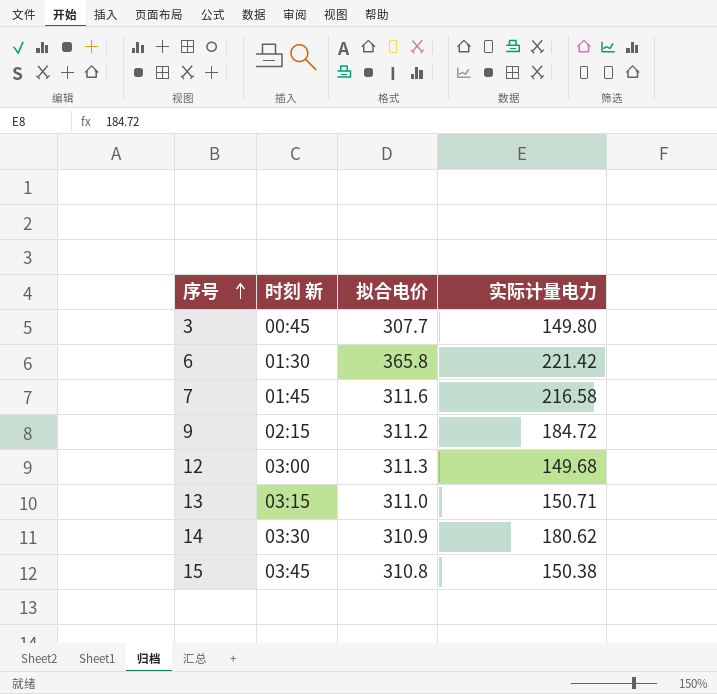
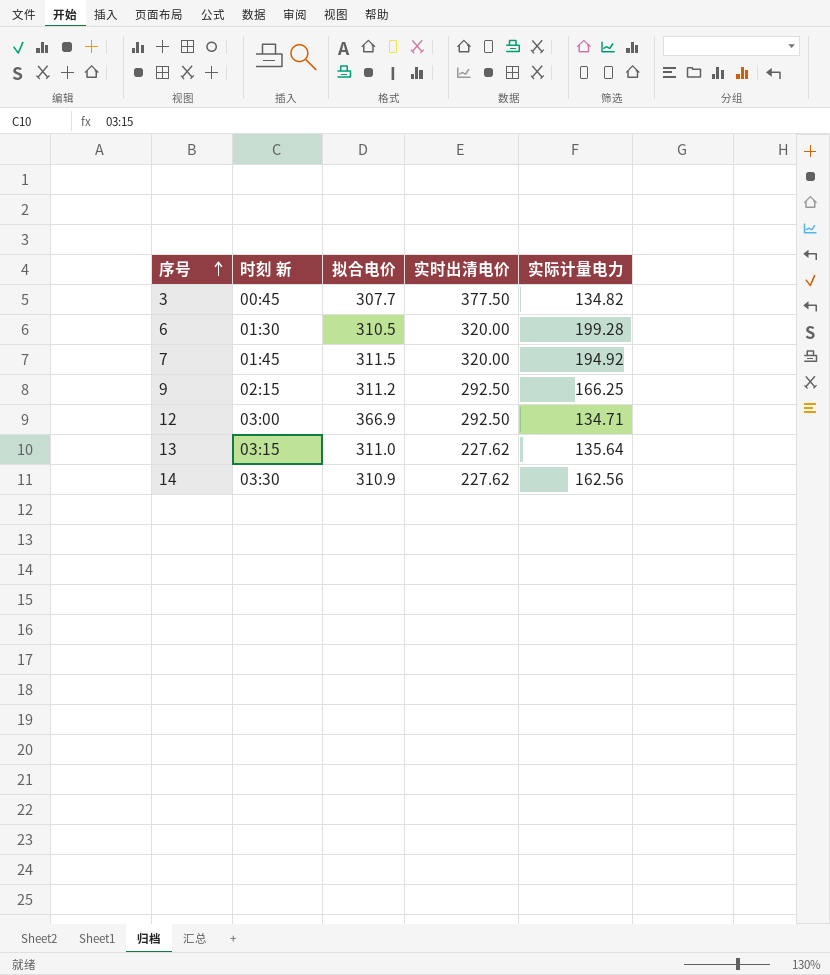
column 实时出清电价 | position: none -> 4
row 15: 03:45 | 310.8 | 150.38 -> none
3 | 实际计量电力: 149.80 -> 134.82
6 | 拟合电价: 365.8 -> 310.5
6 | 实际计量电力: 221.42 -> 199.28
7 | 拟合电价: 311.6 -> 311.5
7 | 实际计量电力: 216.58 -> 194.92
9 | 实际计量电力: 184.72 -> 166.25
12 | 拟合电价: 311.3 -> 366.9
12 | 实际计量电力: 149.68 -> 134.71
13 | 实际计量电力: 150.71 -> 135.64
14 | 实际计量电力: 180.62 -> 162.56

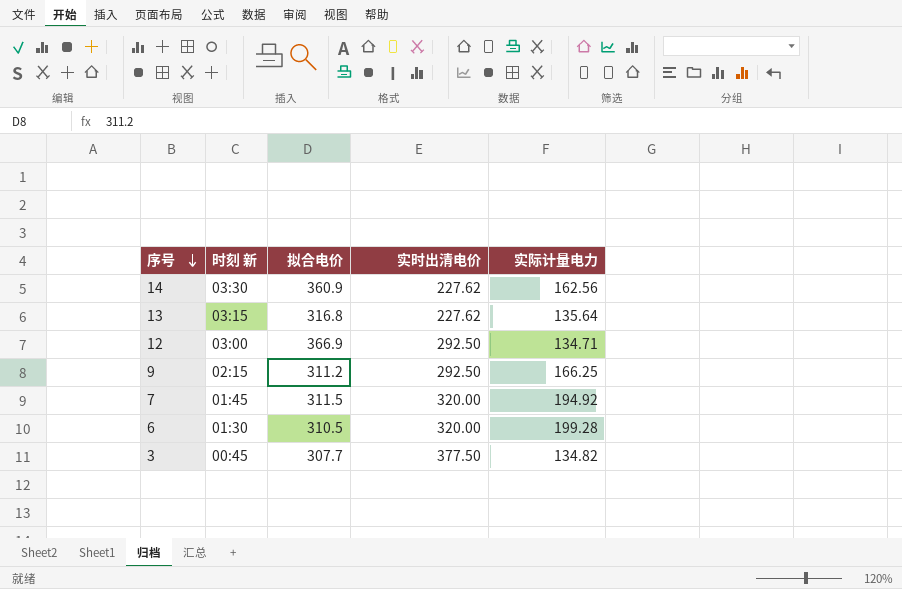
row order: 序号 ascending -> 序号 descending
14 | 拟合电价: 310.9 -> 360.9
13 | 拟合电价: 311.0 -> 316.8

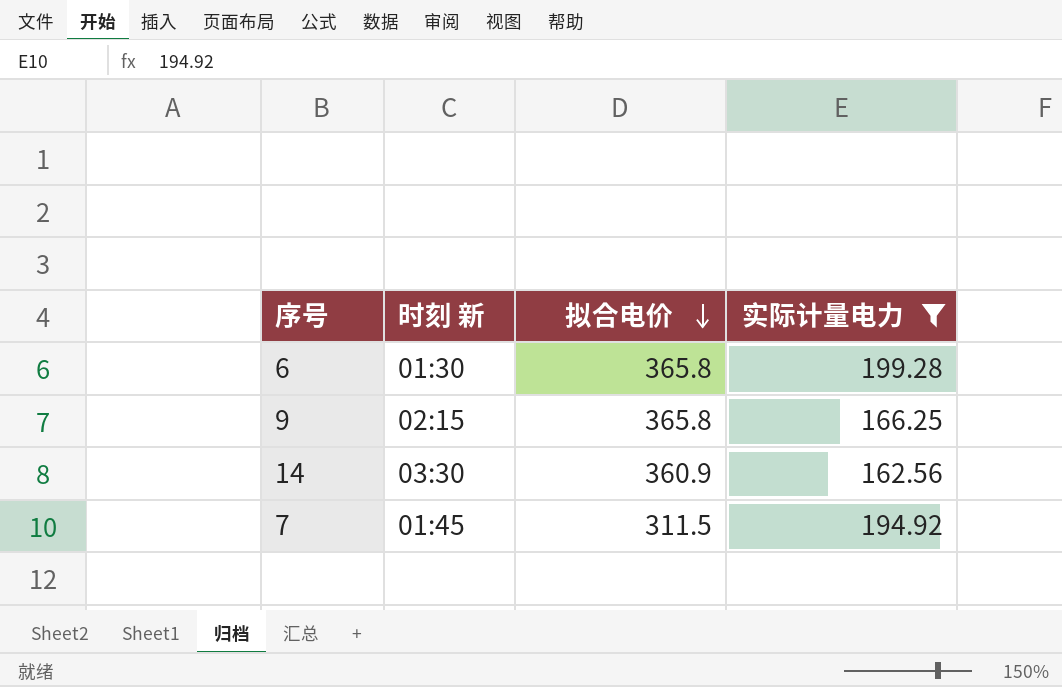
filter: none -> 实际计量电力 >= 162.56
row order: 序号 descending -> 拟合电价 descending
column 实时出清电价 | position: 4 -> none
6 | 拟合电价: 310.5 -> 365.8
9 | 拟合电价: 311.2 -> 365.8

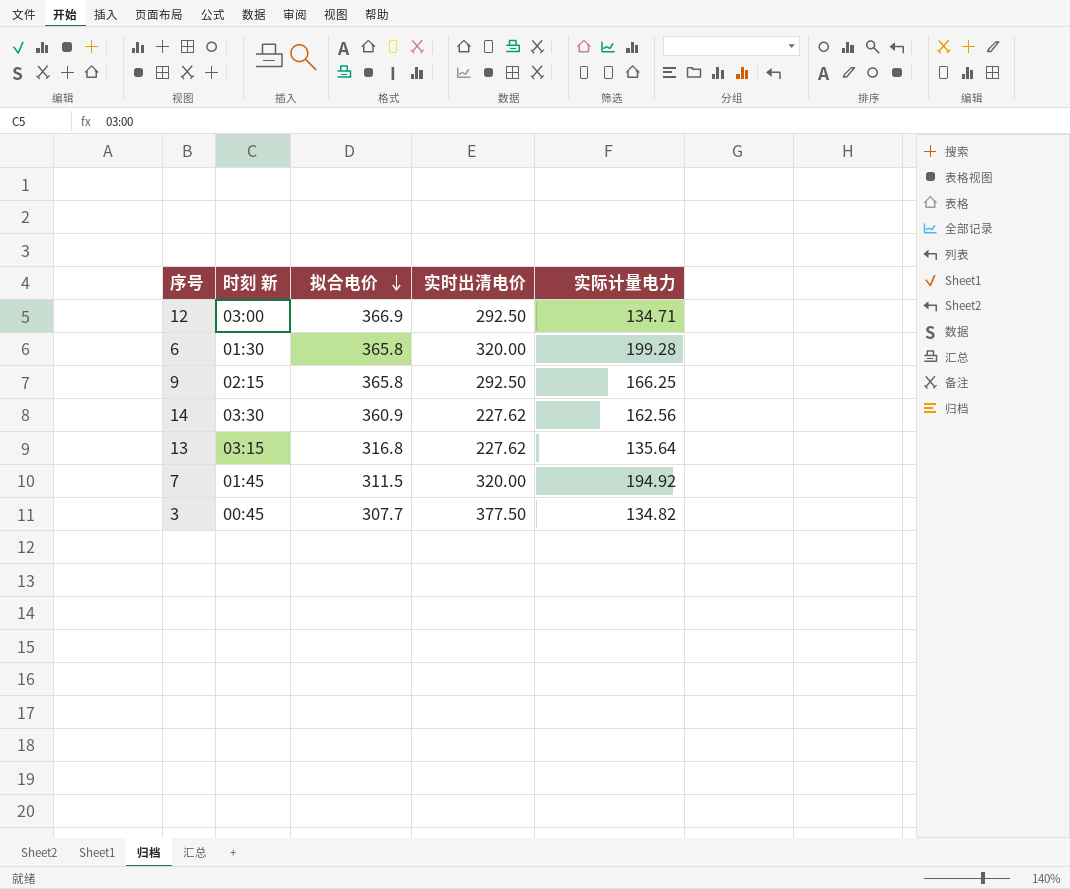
filter: 实际计量电力 >= 162.56 -> none
column 实时出清电价 | position: none -> 4

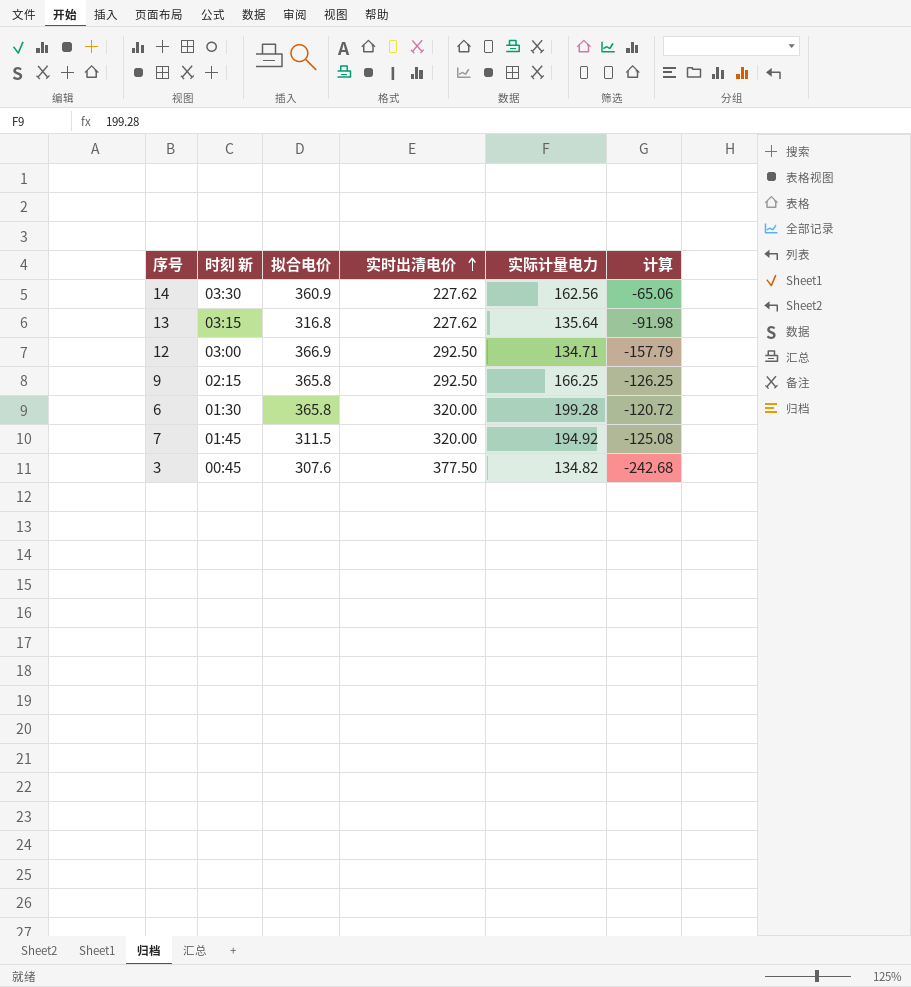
row order: 拟合电价 descending -> 实时出清电价 ascending
column 计算 | formula: none -> [实际计量电力] - [实时出清电价]
3 | 拟合电价: 307.7 -> 307.6

